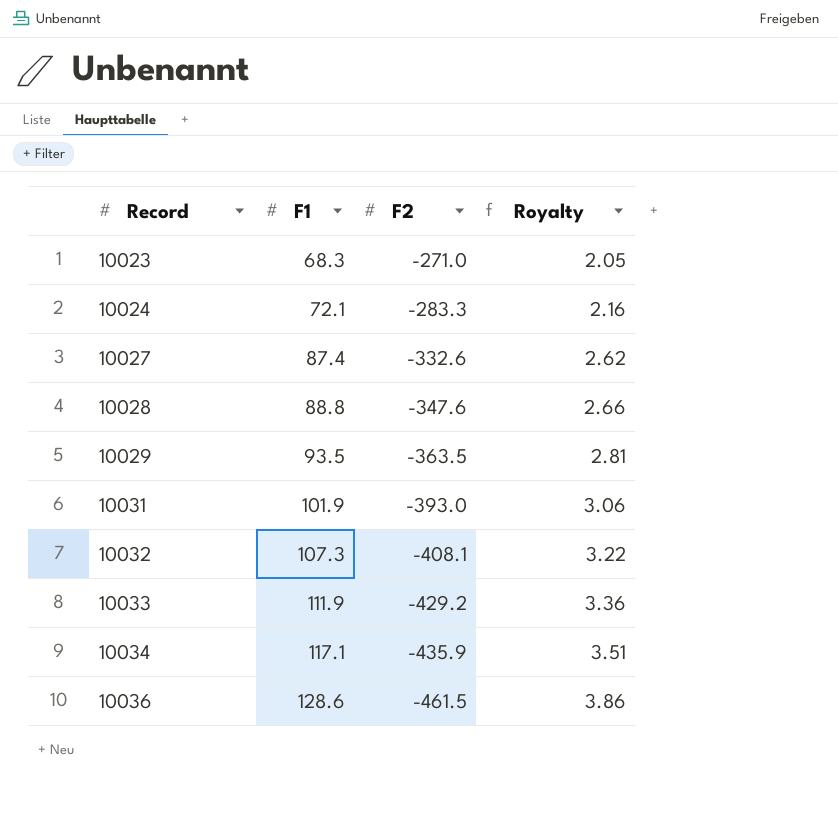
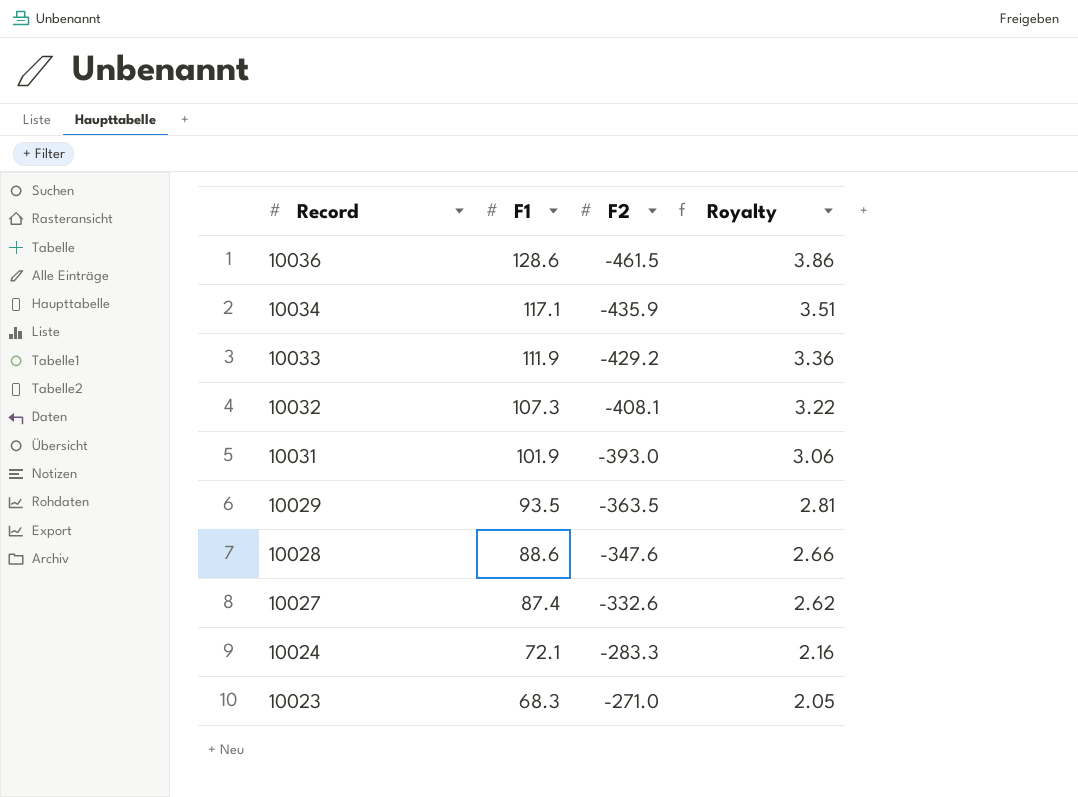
row order: Record ascending -> Record descending
10028 | F1: 88.8 -> 88.6

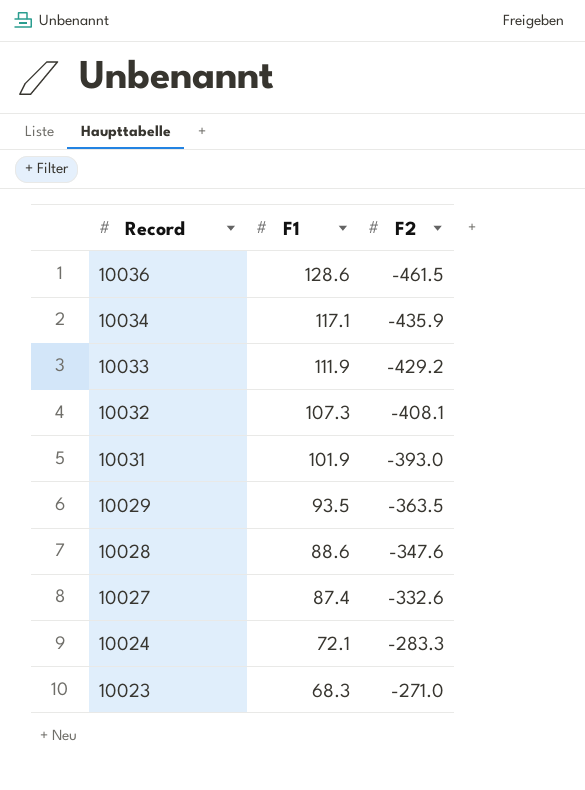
column Royalty | formula: [F1] * 0.03 -> none

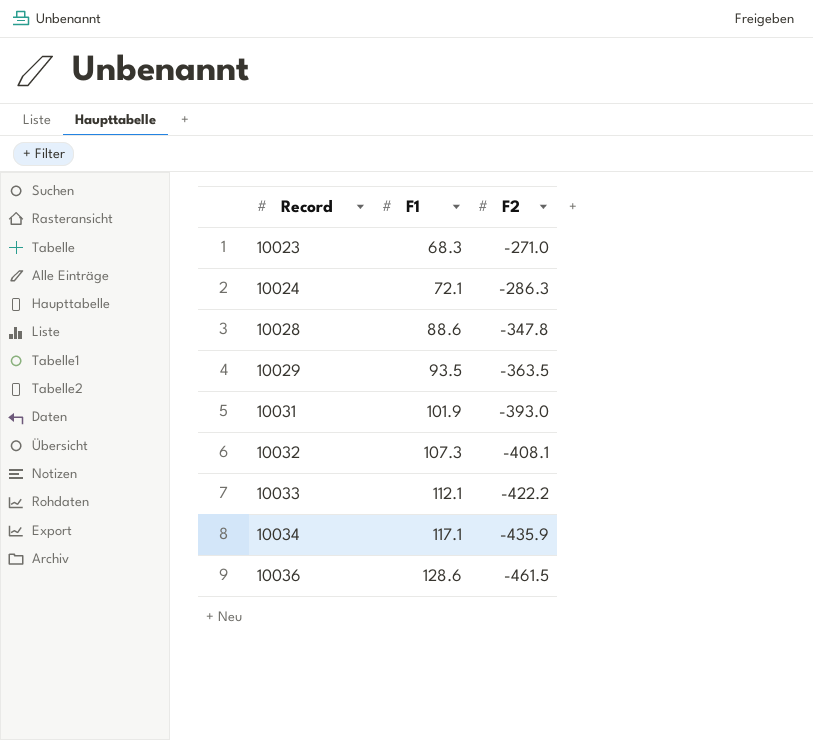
row order: Record descending -> Record ascending
row 10027: 87.4 | -332.6 -> none
10024 | F2: -283.3 -> -286.3
10028 | F2: -347.6 -> -347.8
10033 | F1: 111.9 -> 112.1
10033 | F2: -429.2 -> -422.2

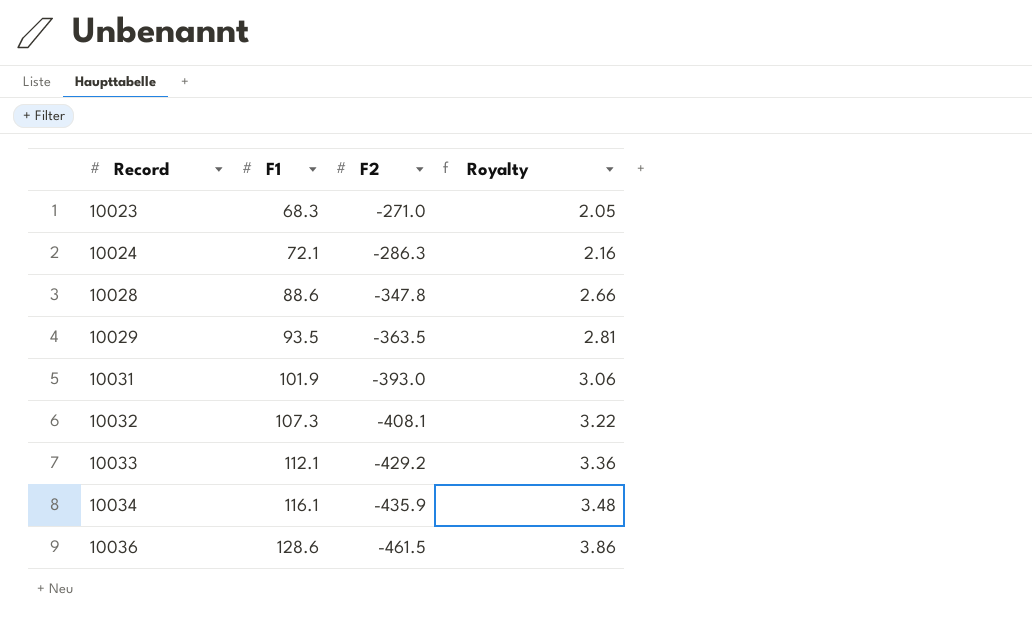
column Royalty | formula: none -> [F1] * 0.03
10033 | F2: -422.2 -> -429.2
10034 | F1: 117.1 -> 116.1

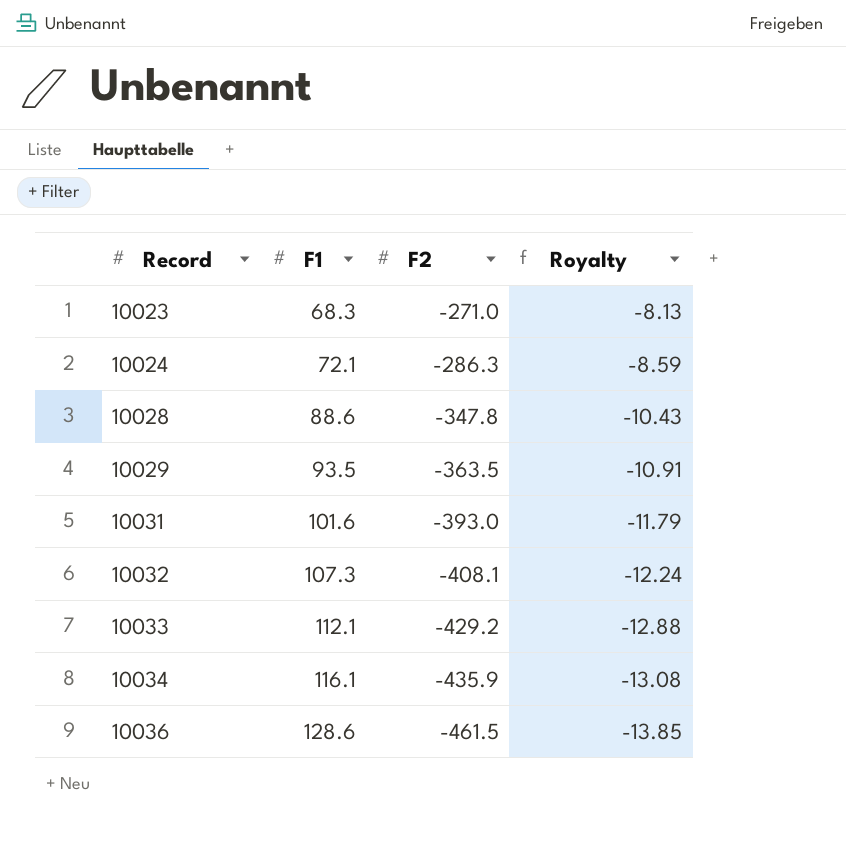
column Royalty | formula: [F1] * 0.03 -> [F2] * 0.03
10031 | F1: 101.9 -> 101.6

